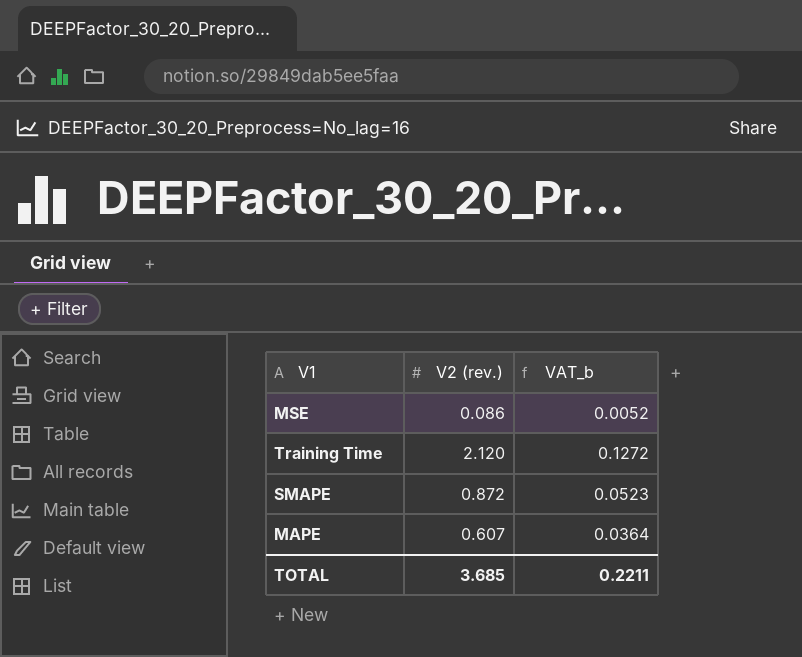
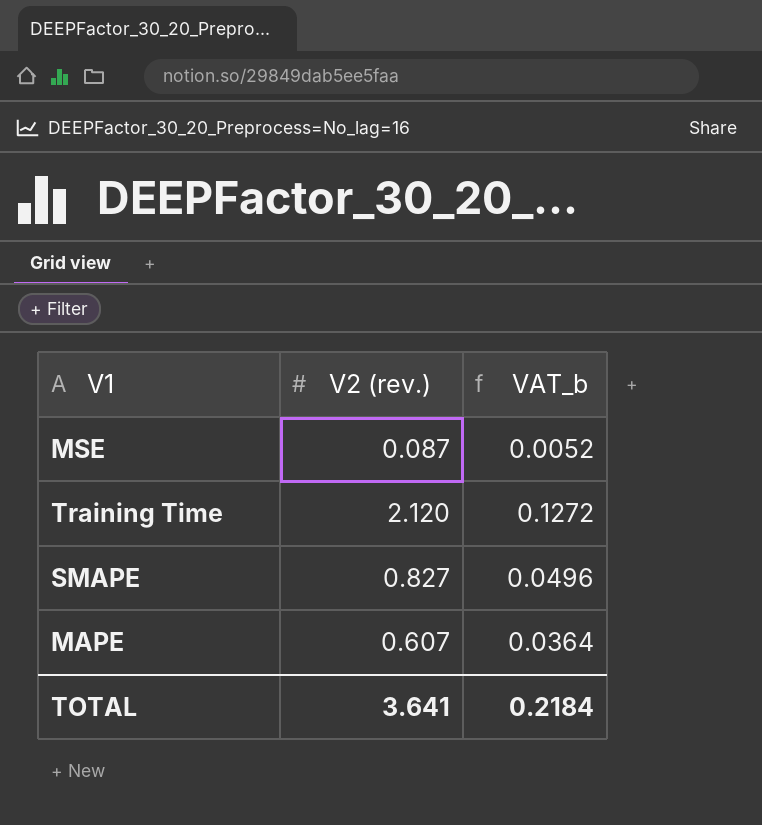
MSE | V2 (rev.): 0.086 -> 0.087
SMAPE | V2 (rev.): 0.872 -> 0.827
SMAPE | VAT_b: 0.0523 -> 0.0496
TOTAL | V2 (rev.): 3.685 -> 3.641
TOTAL | VAT_b: 0.2211 -> 0.2184

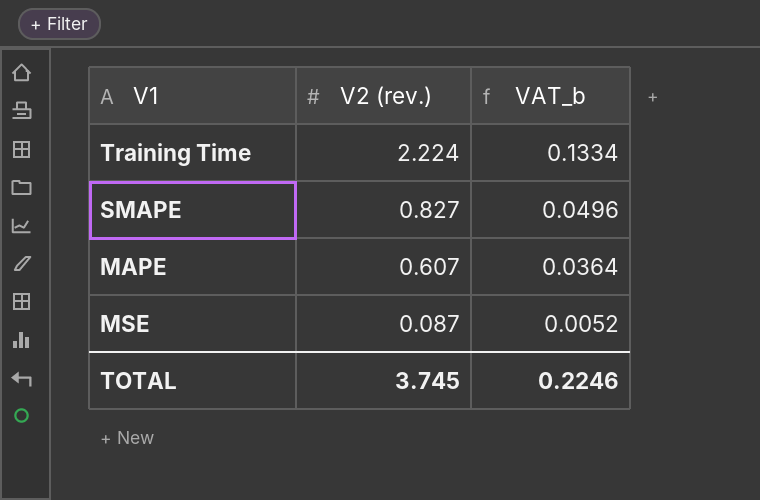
row order: none -> V2 (rev.) descending
Training Time | V2 (rev.): 2.120 -> 2.224
Training Time | VAT_b: 0.1272 -> 0.1334
TOTAL | V2 (rev.): 3.641 -> 3.745
TOTAL | VAT_b: 0.2184 -> 0.2246

